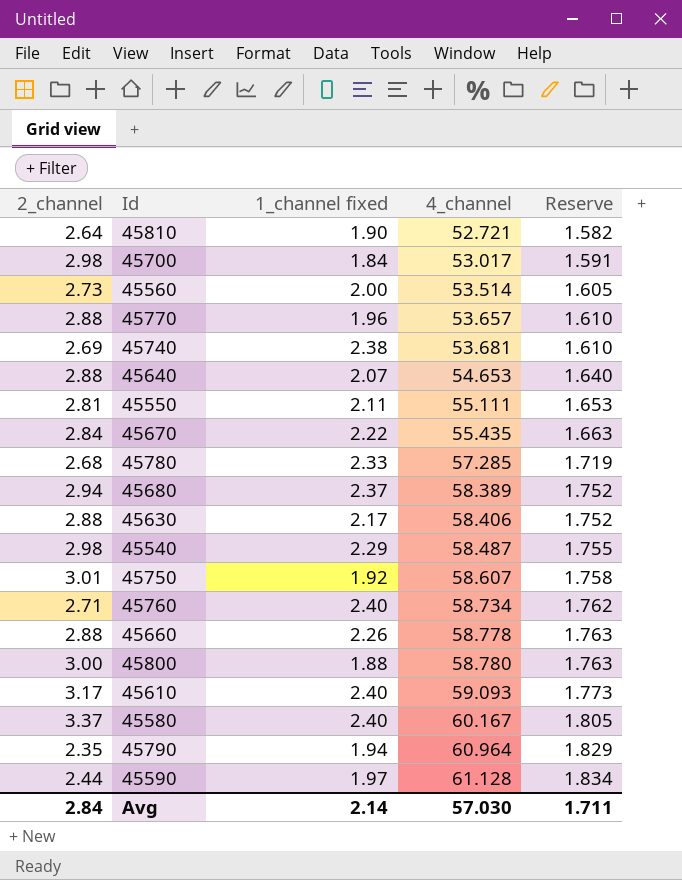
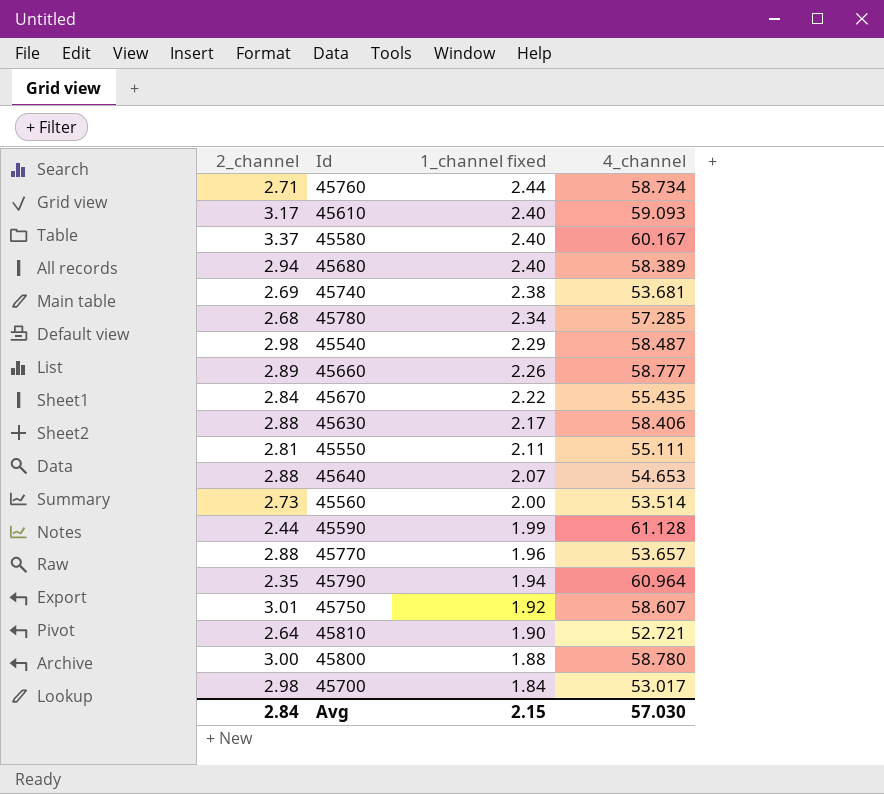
row order: 4_channel ascending -> 1_channel fixed descending
column Reserve | formula: [4_channel] * 0.03 -> none
45760 | 1_channel fixed: 2.40 -> 2.44
45680 | 1_channel fixed: 2.37 -> 2.40
45780 | 1_channel fixed: 2.33 -> 2.34
45660 | 2_channel: 2.88 -> 2.89
45660 | 4_channel: 58.778 -> 58.777
45590 | 1_channel fixed: 1.97 -> 1.99
Avg | 1_channel fixed: 2.14 -> 2.15

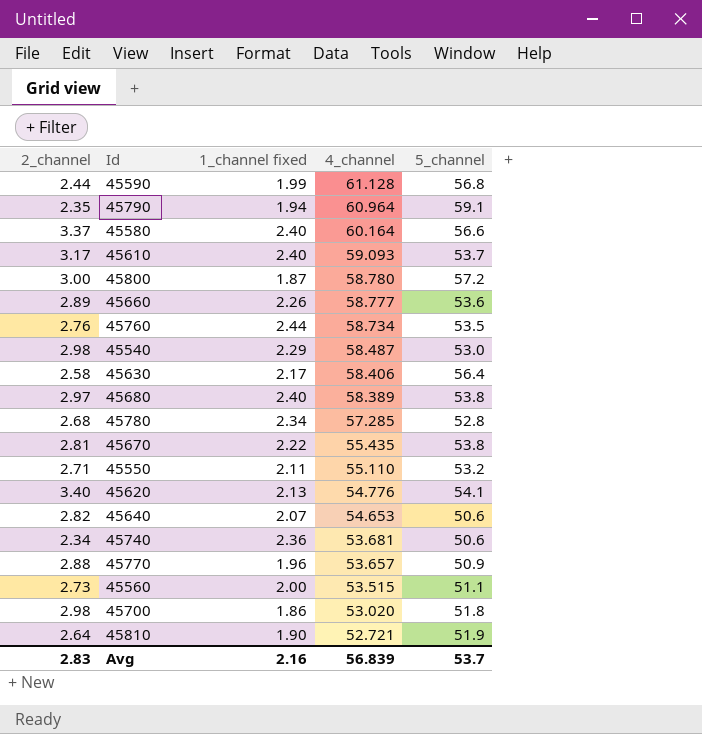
row order: 1_channel fixed descending -> 4_channel descending
column 5_channel | position: none -> 5
row 45750: 3.01 | 1.92 | 58.607 -> none
45580 | 4_channel: 60.167 -> 60.164
45800 | 1_channel fixed: 1.88 -> 1.87
45760 | 2_channel: 2.71 -> 2.76
45630 | 2_channel: 2.88 -> 2.58
45680 | 2_channel: 2.94 -> 2.97
45670 | 2_channel: 2.84 -> 2.81
45550 | 2_channel: 2.81 -> 2.71
45550 | 4_channel: 55.111 -> 55.110
row 45620: none -> 3.40 | 2.13 | 54.776 | 54.1
45640 | 2_channel: 2.88 -> 2.82
45740 | 2_channel: 2.69 -> 2.34
45740 | 1_channel fixed: 2.38 -> 2.36
45560 | 4_channel: 53.514 -> 53.515
45700 | 1_channel fixed: 1.84 -> 1.86
45700 | 4_channel: 53.017 -> 53.020
Avg | 2_channel: 2.84 -> 2.83
Avg | 1_channel fixed: 2.15 -> 2.16
Avg | 4_channel: 57.030 -> 56.839

